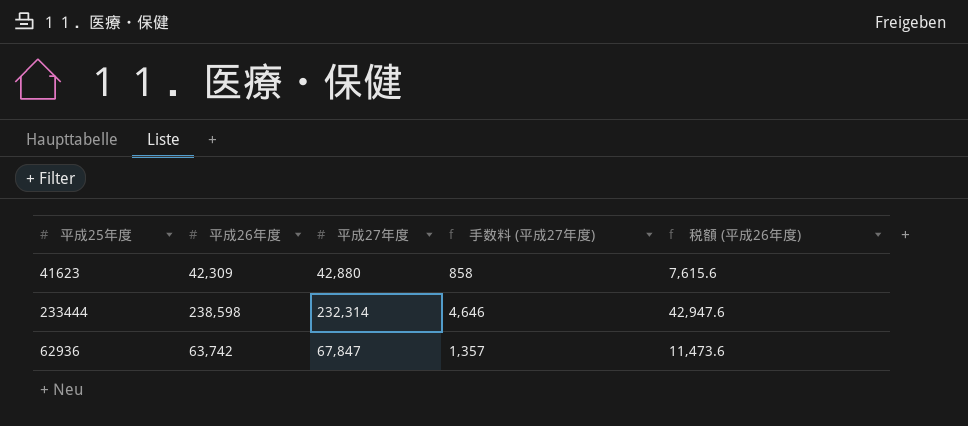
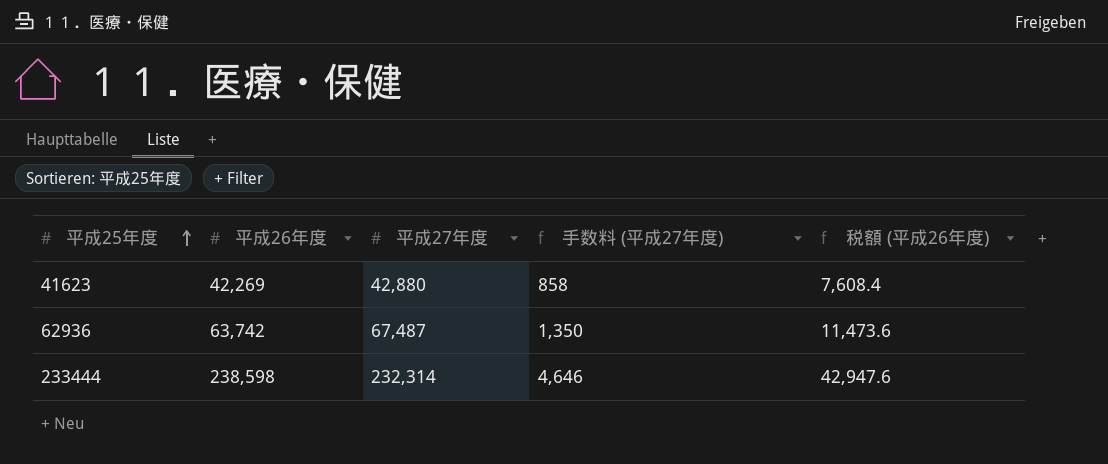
row order: none -> 平成25年度 ascending
41623 | 平成26年度: 42,309 -> 42,269
41623 | 税額 (平成26年度): 7,615.6 -> 7,608.4
62936 | 平成27年度: 67,847 -> 67,487
62936 | 手数料 (平成27年度): 1,357 -> 1,350

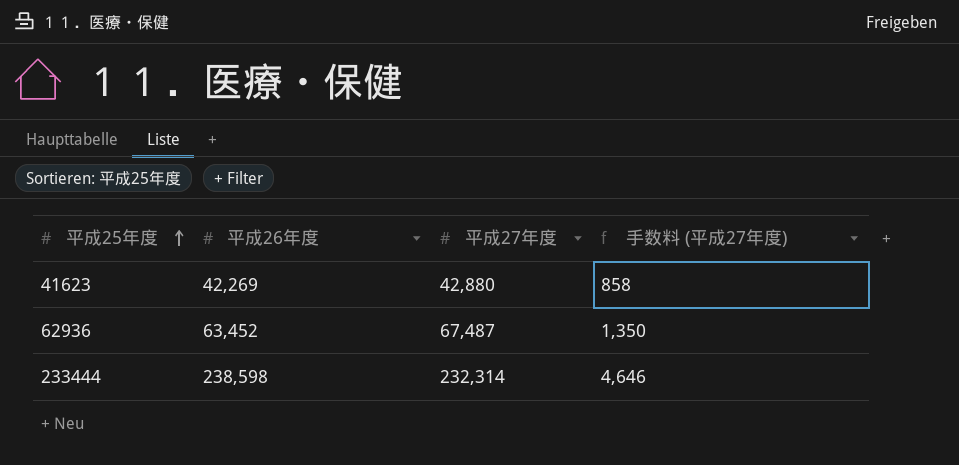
column 税額 (平成26年度) | formula: [平成26年度] * 0.18 -> none
62936 | 平成26年度: 63,742 -> 63,452

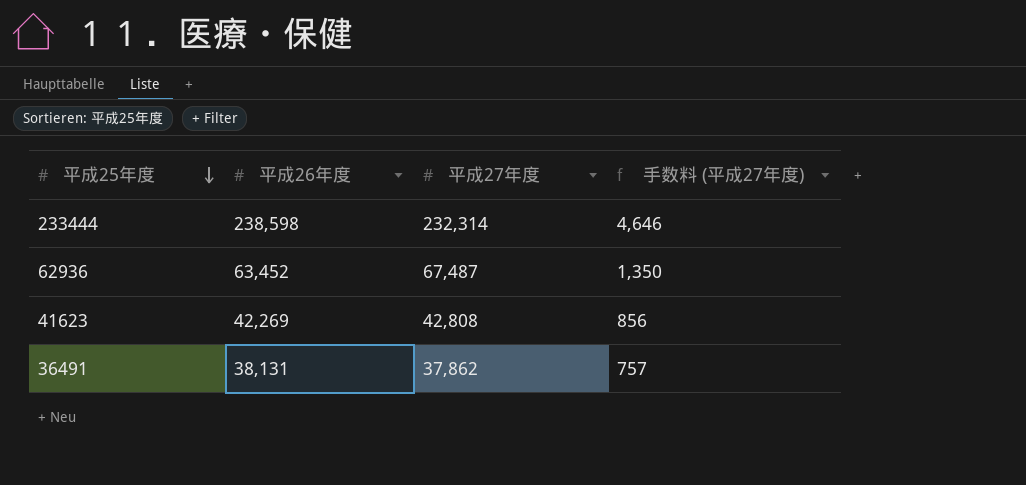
row order: 平成25年度 ascending -> 平成25年度 descending
41623 | 平成27年度: 42,880 -> 42,808
41623 | 手数料 (平成27年度): 858 -> 856
row 36491: none -> 38,131 | 37,862 | 757

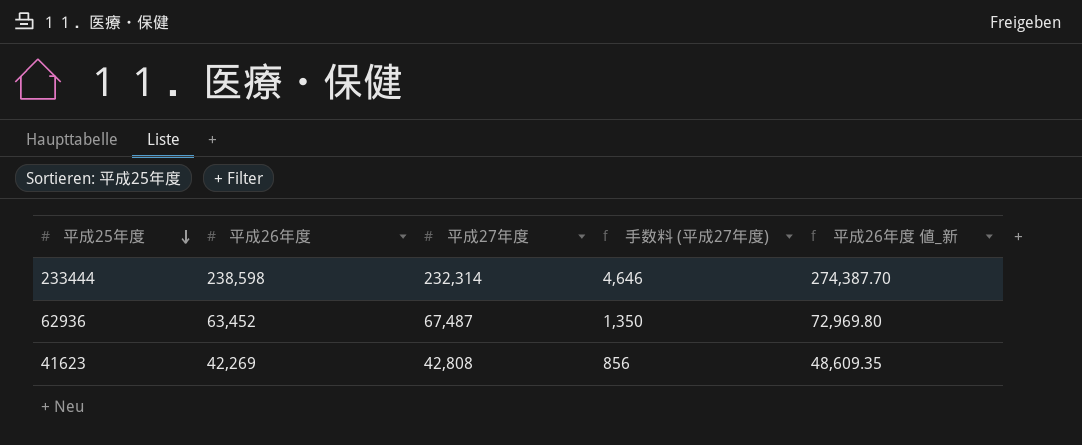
column 平成26年度 値_新 | formula: none -> [平成26年度] * 1.15
row 36491: 38,131 | 37,862 | 757 -> none

